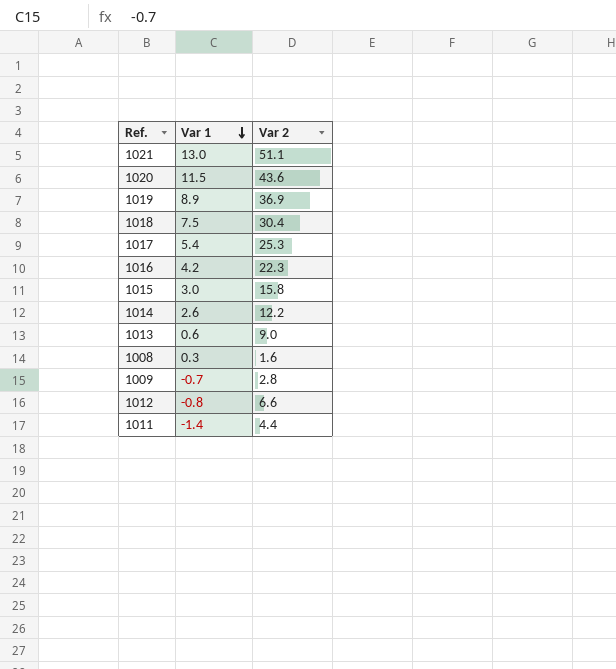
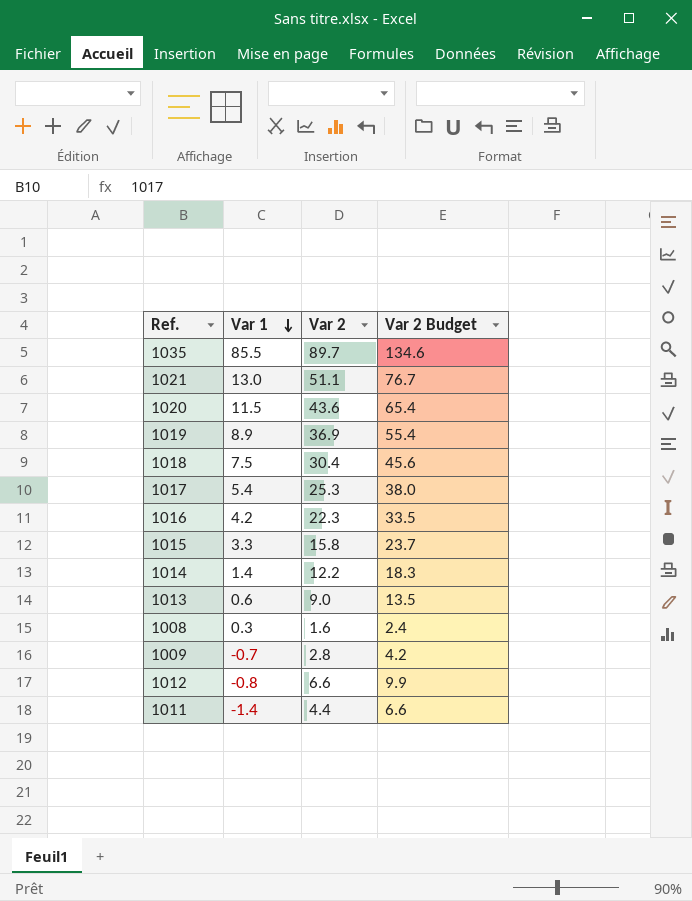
column Var 2 Budget | formula: none -> [Var 2] * 1.5
row 1035: none -> 85.5 | 89.7 | 134.6
1015 | Var 1: 3.0 -> 3.3
1014 | Var 1: 2.6 -> 1.4

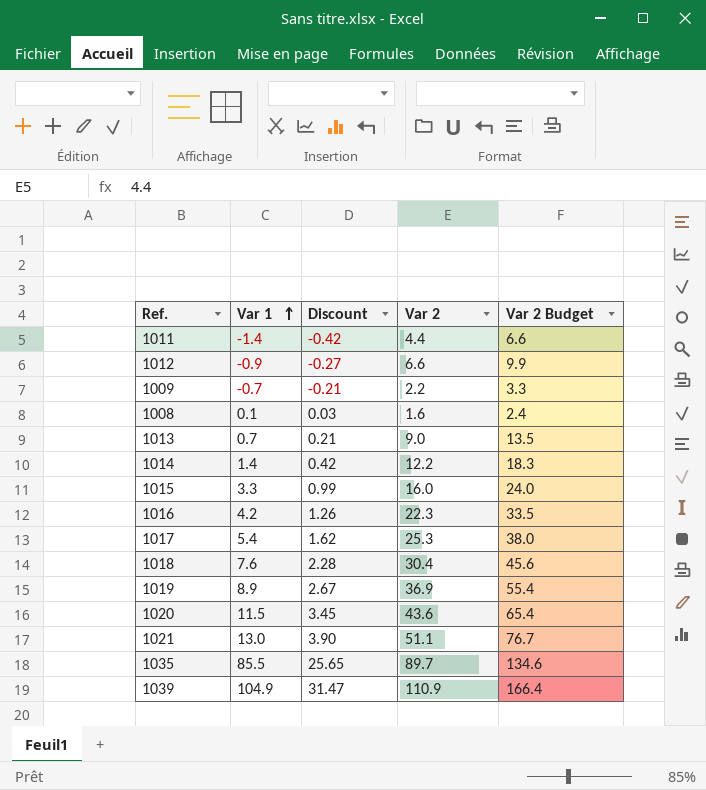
row order: Var 1 descending -> Var 1 ascending
column Discount | formula: none -> [Var 1] * 0.3
1012 | Var 1: -0.8 -> -0.9
1009 | Var 2: 2.8 -> 2.2
1009 | Var 2 Budget: 4.2 -> 3.3
1008 | Var 1: 0.3 -> 0.1
1013 | Var 1: 0.6 -> 0.7
1015 | Var 2: 15.8 -> 16.0
1015 | Var 2 Budget: 23.7 -> 24.0
1018 | Var 1: 7.5 -> 7.6
row 1039: none -> 104.9 | 31.47 | 110.9 | 166.4

